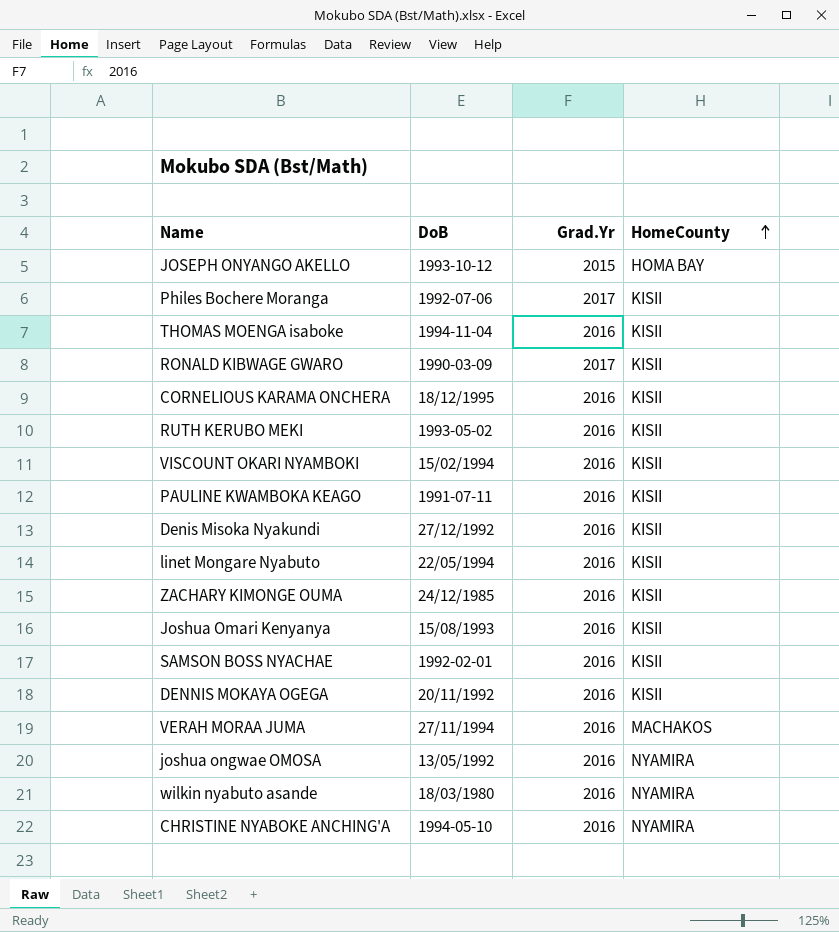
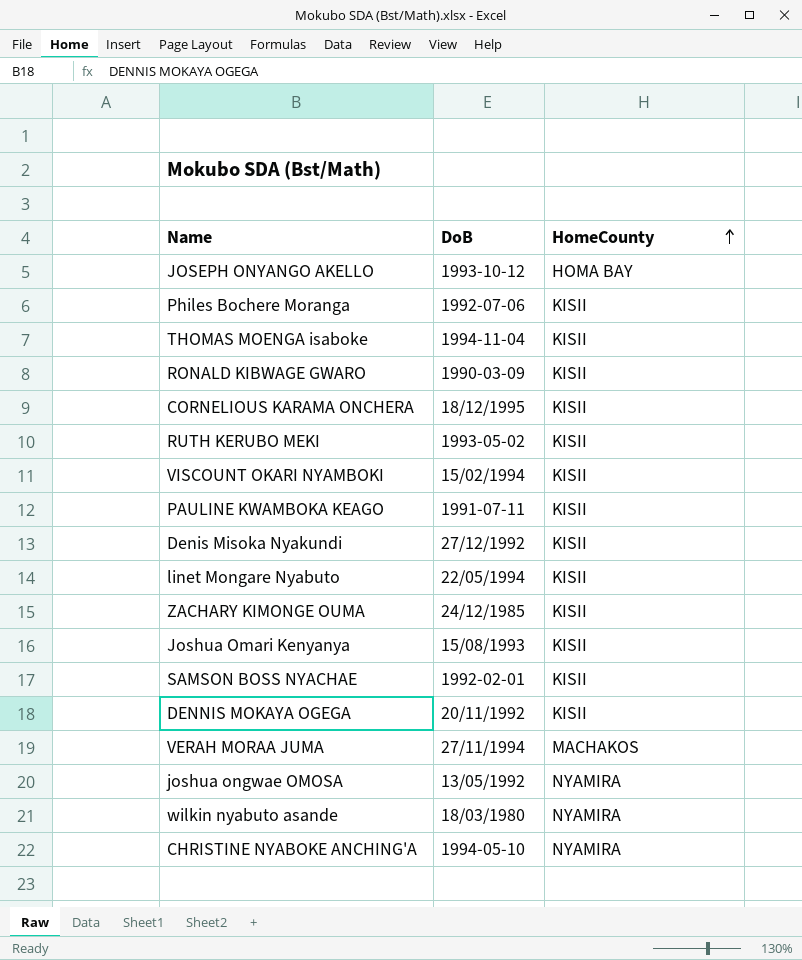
column Grad.Yr | position: 3 -> none

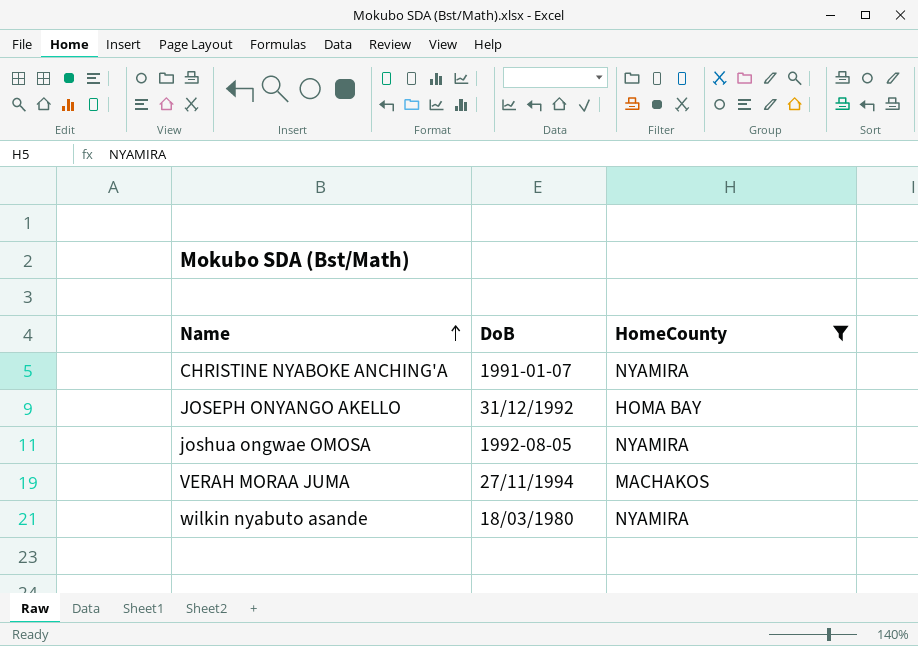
filter: none -> HomeCounty != KISII
row order: HomeCounty ascending -> Name ascending
CHRISTINE NYABOKE ANCHING'A | DoB: 1994-05-10 -> 1991-01-07
JOSEPH ONYANGO AKELLO | DoB: 1993-10-12 -> 31/12/1992
joshua ongwae OMOSA | DoB: 13/05/1992 -> 1992-08-05

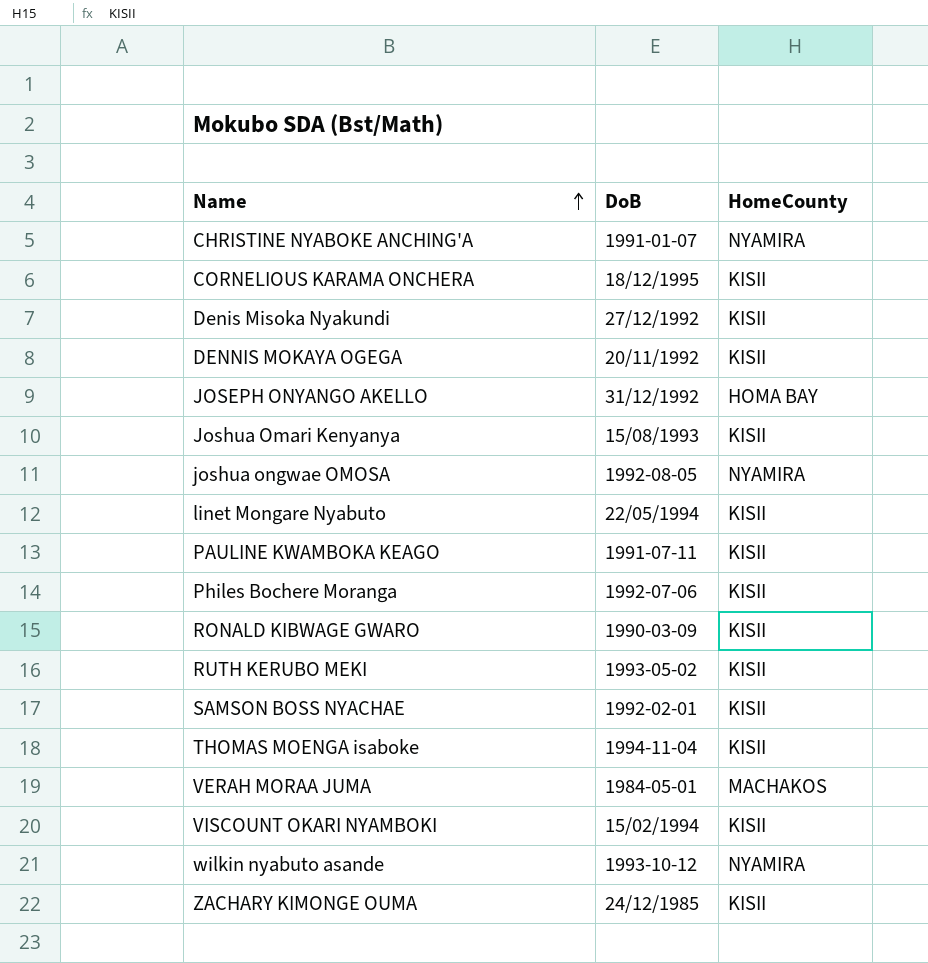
filter: HomeCounty != KISII -> none
VERAH MORAA JUMA | DoB: 27/11/1994 -> 1984-05-01
wilkin nyabuto asande | DoB: 18/03/1980 -> 1993-10-12

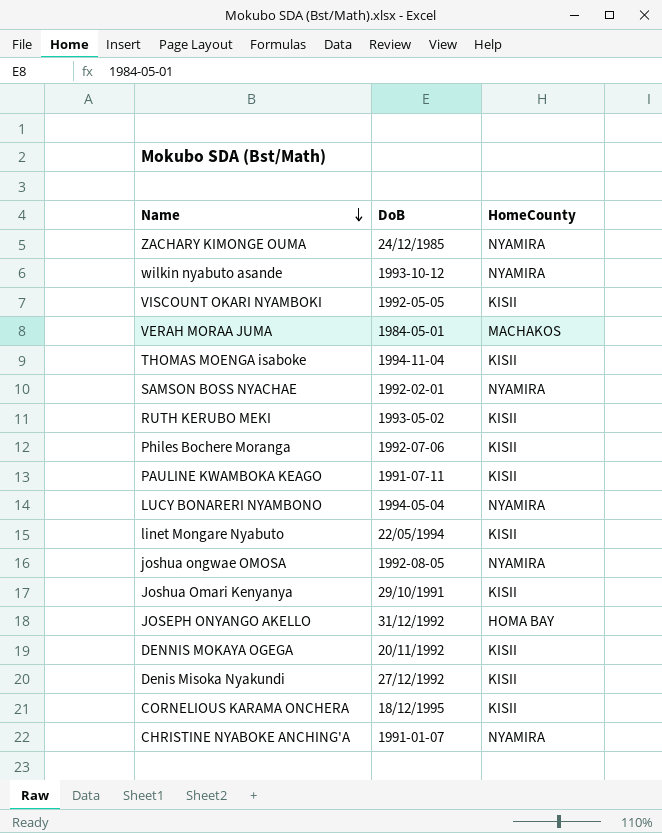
row order: Name ascending -> Name descending
row RONALD KIBWAGE GWARO: 1990-03-09 | KISII -> none
ZACHARY KIMONGE OUMA | HomeCounty: KISII -> NYAMIRA
VISCOUNT OKARI NYAMBOKI | DoB: 15/02/1994 -> 1992-05-05
SAMSON BOSS NYACHAE | HomeCounty: KISII -> NYAMIRA
row LUCY BONARERI NYAMBONO: none -> 1994-05-04 | NYAMIRA
Joshua Omari Kenyanya | DoB: 15/08/1993 -> 29/10/1991

